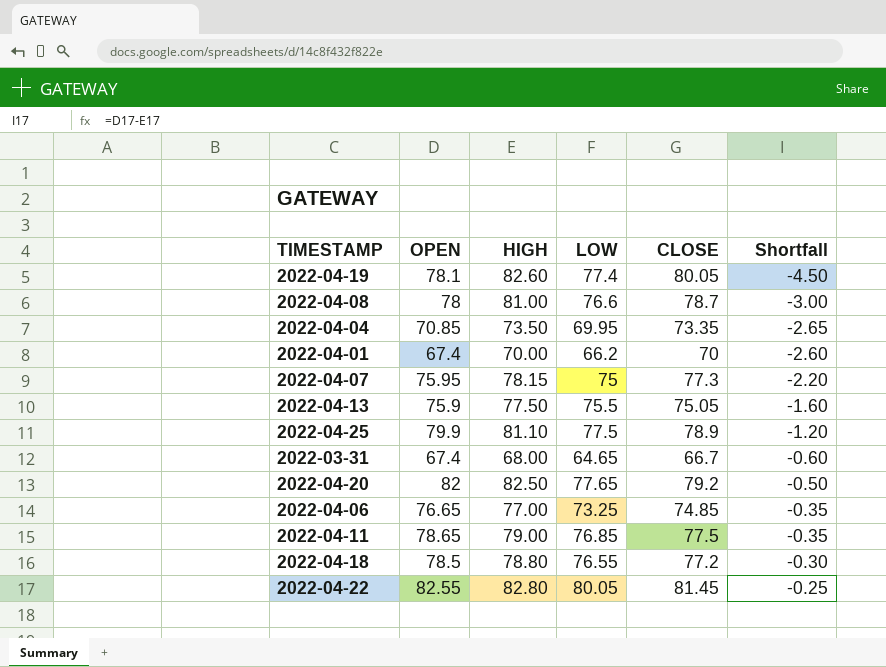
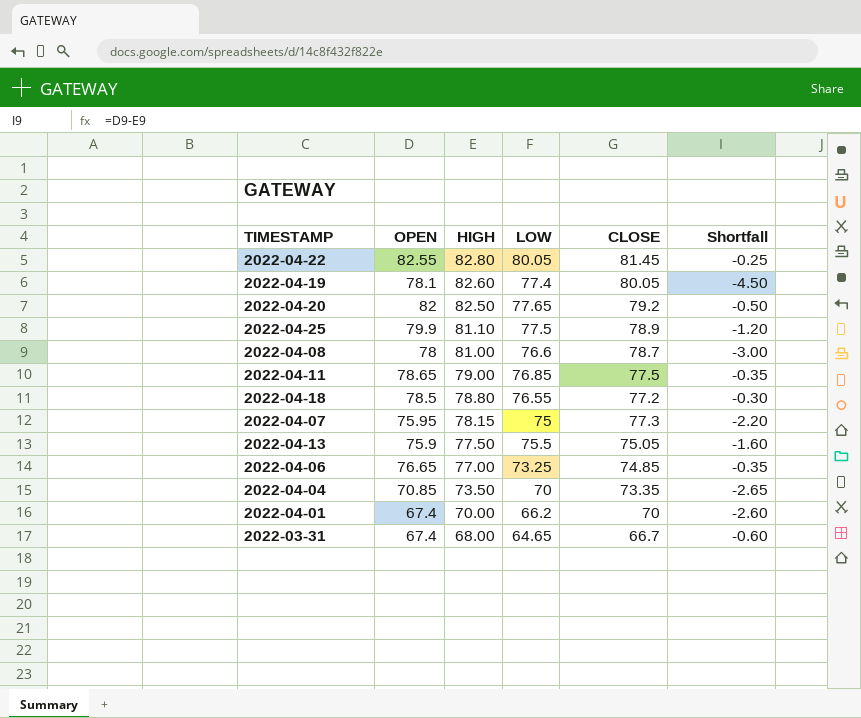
row order: Shortfall ascending -> HIGH descending
2022-04-04 | LOW: 69.95 -> 70

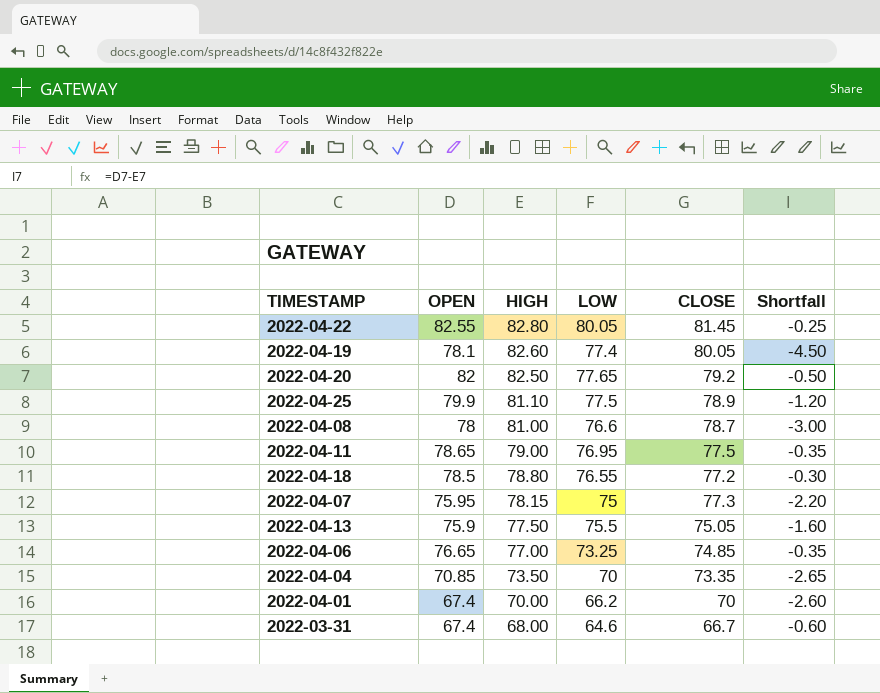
2022-04-11 | LOW: 76.85 -> 76.95
2022-03-31 | LOW: 64.65 -> 64.6

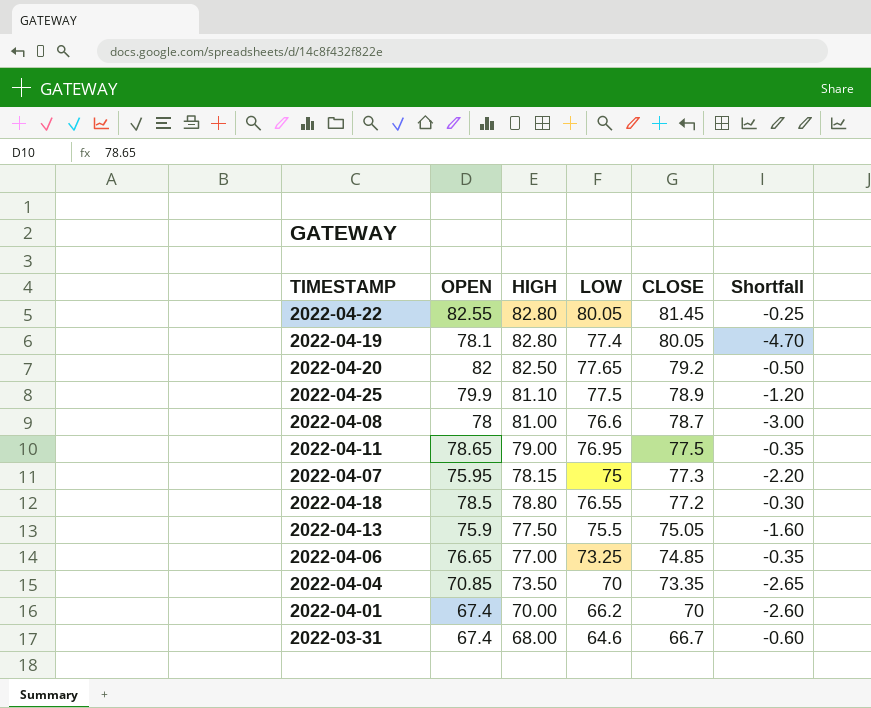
row order: HIGH descending -> CLOSE descending
2022-04-19 | HIGH: 82.60 -> 82.80
2022-04-19 | Shortfall: -4.50 -> -4.70

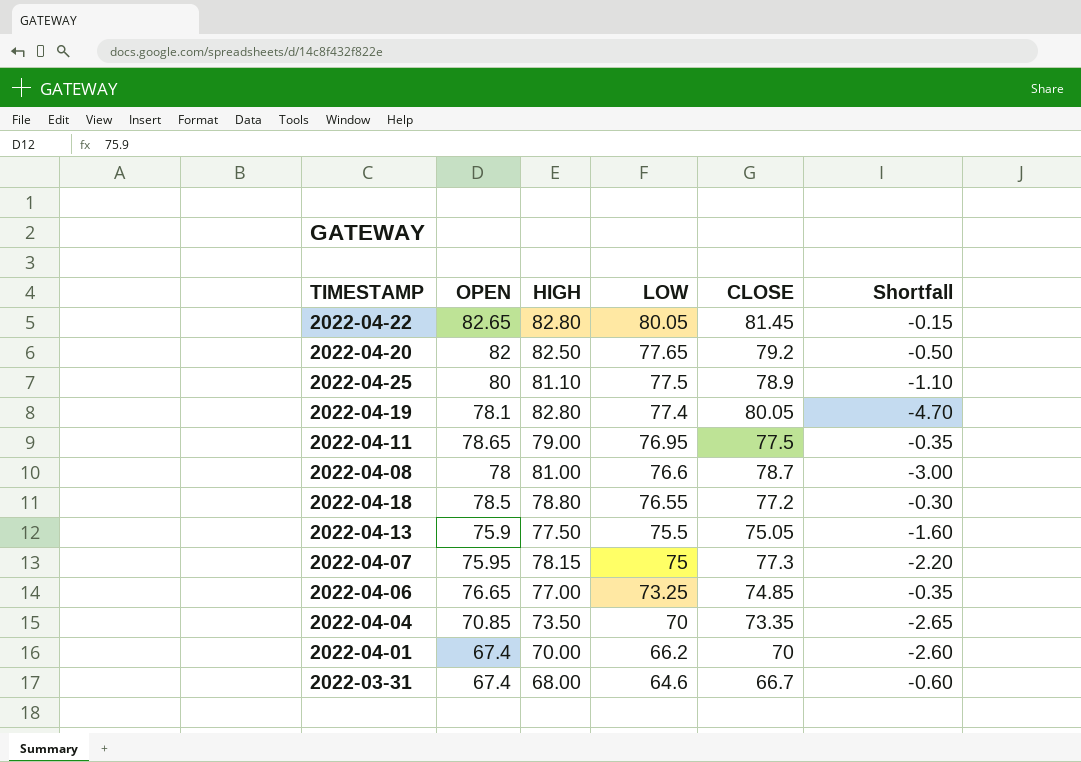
row order: CLOSE descending -> LOW descending
2022-04-22 | OPEN: 82.55 -> 82.65
2022-04-22 | Shortfall: -0.25 -> -0.15
2022-04-25 | OPEN: 79.9 -> 80
2022-04-25 | Shortfall: -1.20 -> -1.10

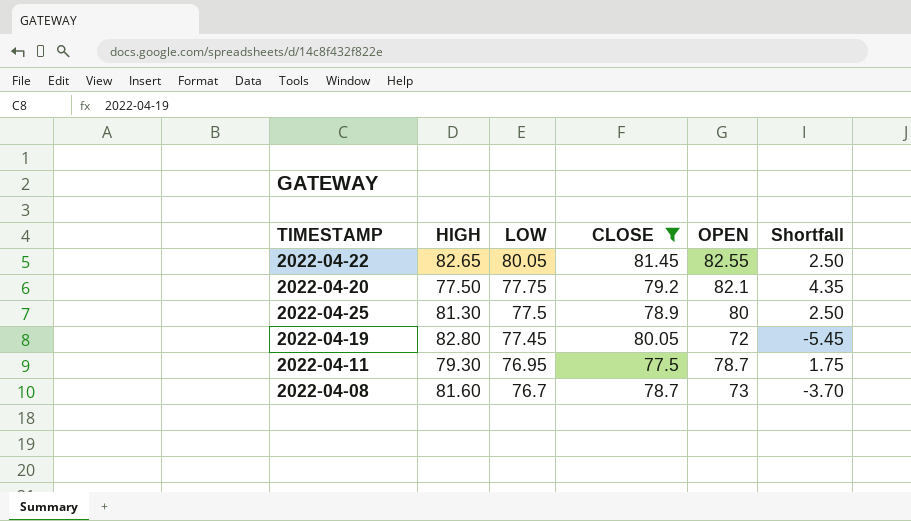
filter: none -> CLOSE >= 77.5
column OPEN | position: 2 -> 5
column Shortfall | formula: [OPEN] - [HIGH] -> [OPEN] - [LOW]
2022-04-22 | HIGH: 82.80 -> 82.65
2022-04-22 | OPEN: 82.65 -> 82.55
2022-04-20 | HIGH: 82.50 -> 77.50
2022-04-20 | LOW: 77.65 -> 77.75
2022-04-20 | OPEN: 82 -> 82.1
2022-04-25 | HIGH: 81.10 -> 81.30
2022-04-19 | LOW: 77.4 -> 77.45
2022-04-19 | OPEN: 78.1 -> 72
2022-04-11 | HIGH: 79.00 -> 79.30
2022-04-11 | OPEN: 78.65 -> 78.7
2022-04-08 | HIGH: 81.00 -> 81.60
2022-04-08 | LOW: 76.6 -> 76.7
2022-04-08 | OPEN: 78 -> 73

